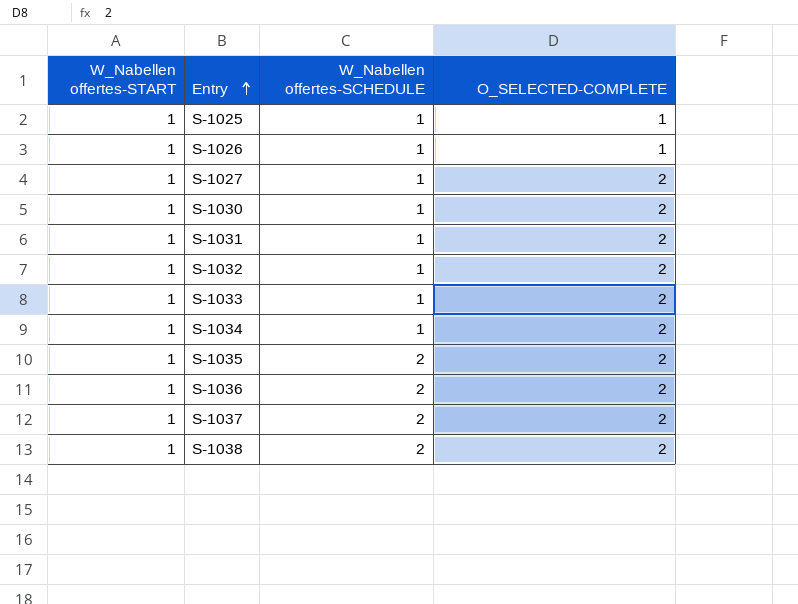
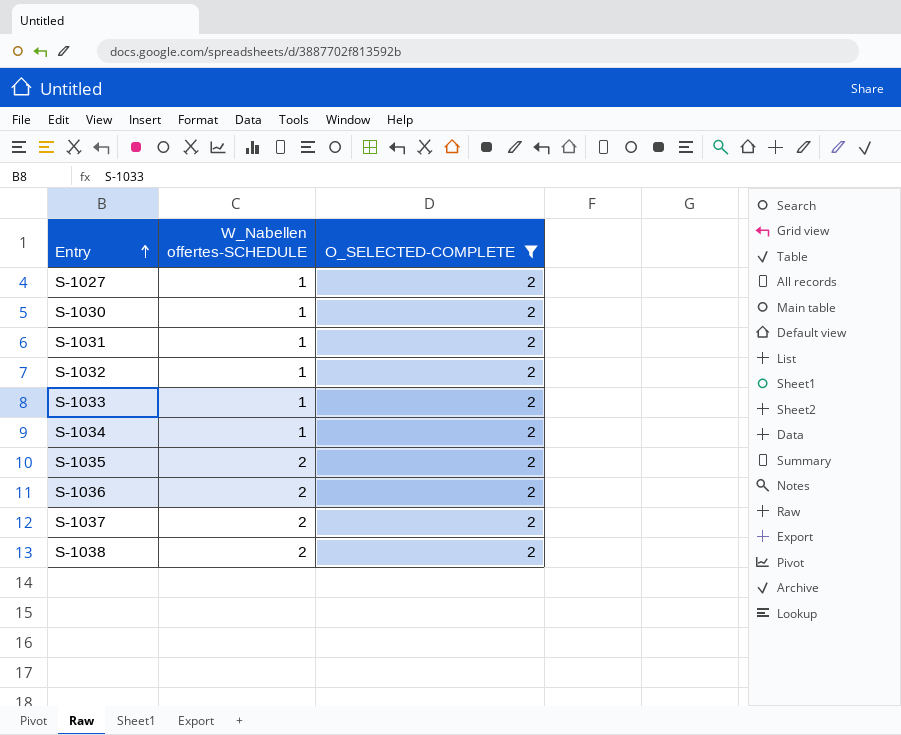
filter: none -> O_SELECTED-COMPLETE = 2
column W_Nabellen offertes-START | position: 1 -> none

